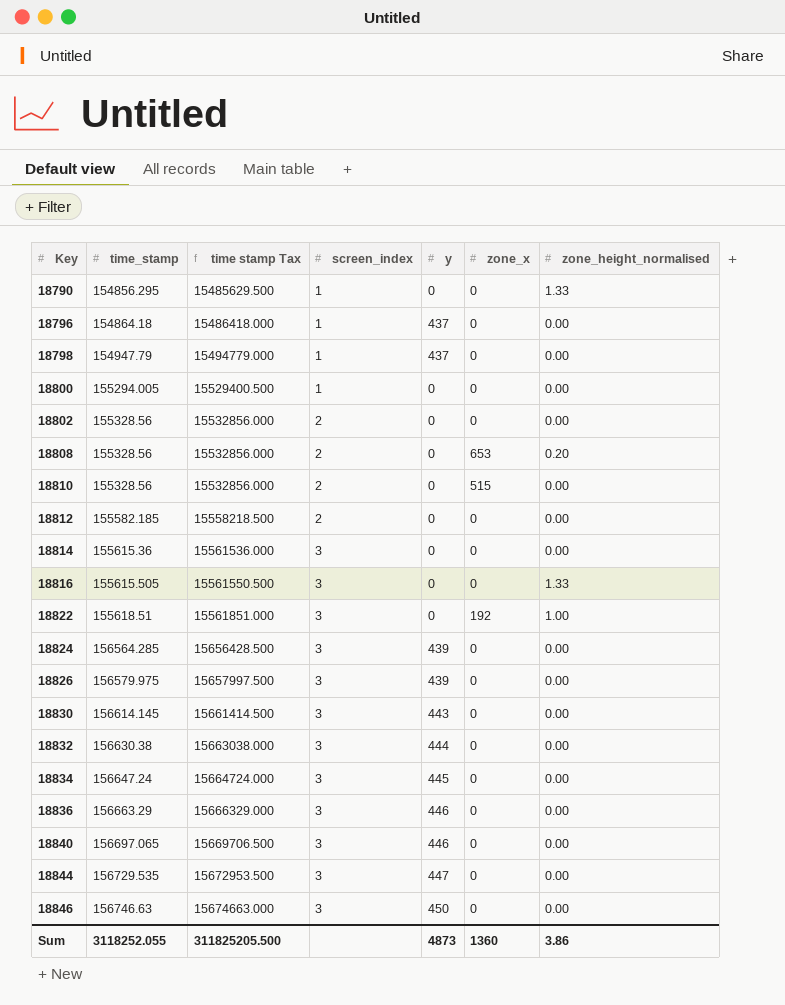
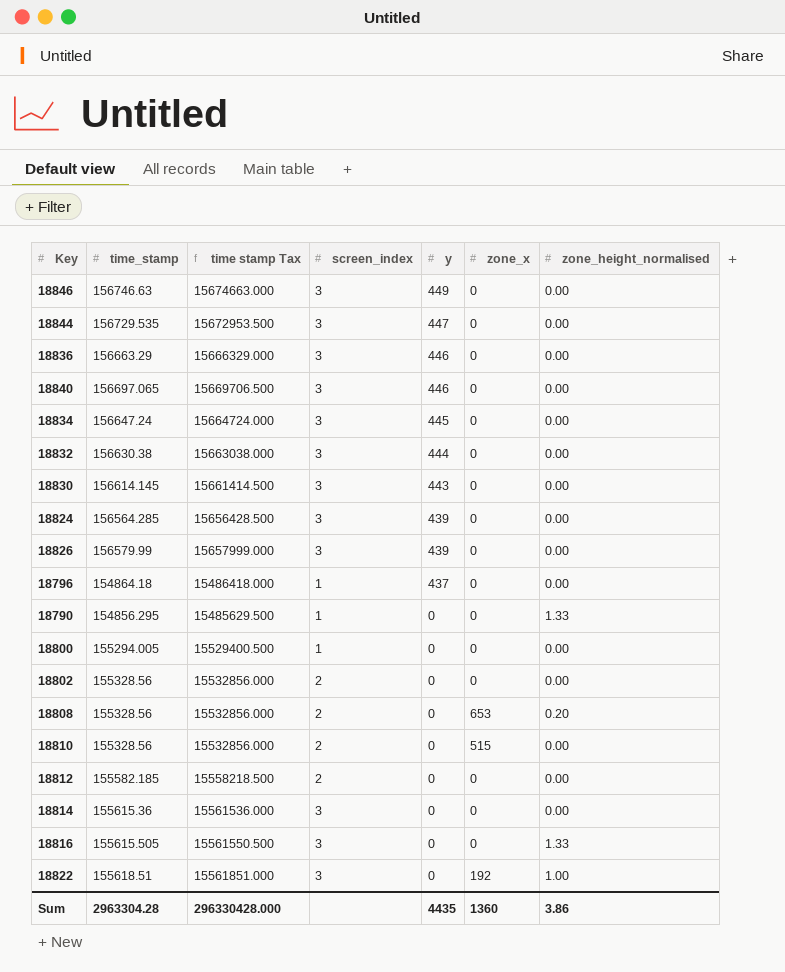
row order: Key ascending -> y descending
row 18798: 154947.79 | 15494779.000 | 1 | 437 | 0 | 0.00 -> none
18846 | y: 450 -> 449
18826 | time_stamp: 156579.975 -> 156579.99
18826 | time stamp Tax: 15657997.500 -> 15657999.000
Sum | time_stamp: 3118252.055 -> 2963304.28
Sum | time stamp Tax: 311825205.500 -> 296330428.000
Sum | y: 4873 -> 4435

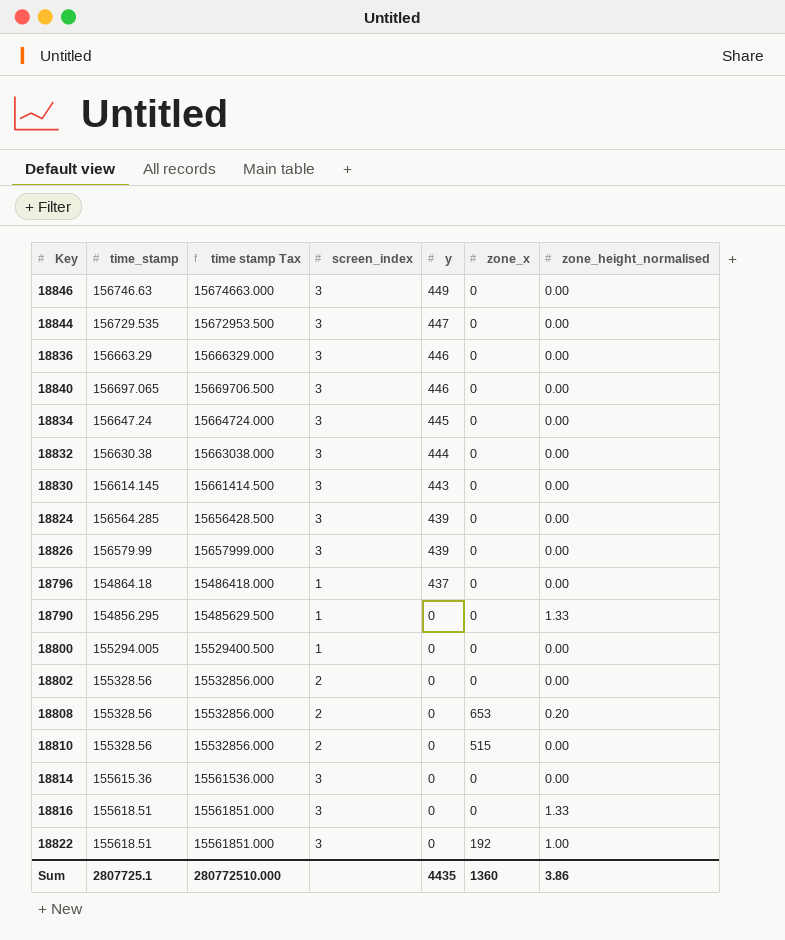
row 18812: 155582.185 | 15558218.500 | 2 | 0 | 0 | 0.00 -> none
18816 | time_stamp: 155615.505 -> 155618.51
18816 | time stamp Tax: 15561550.500 -> 15561851.000
Sum | time_stamp: 2963304.28 -> 2807725.1
Sum | time stamp Tax: 296330428.000 -> 280772510.000

